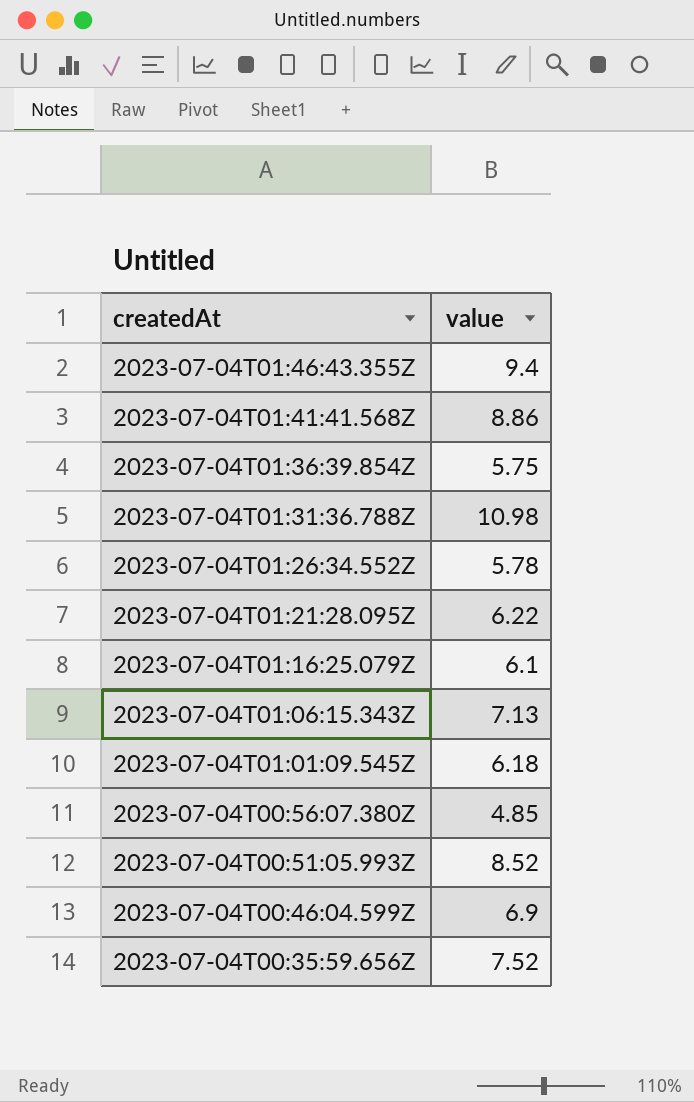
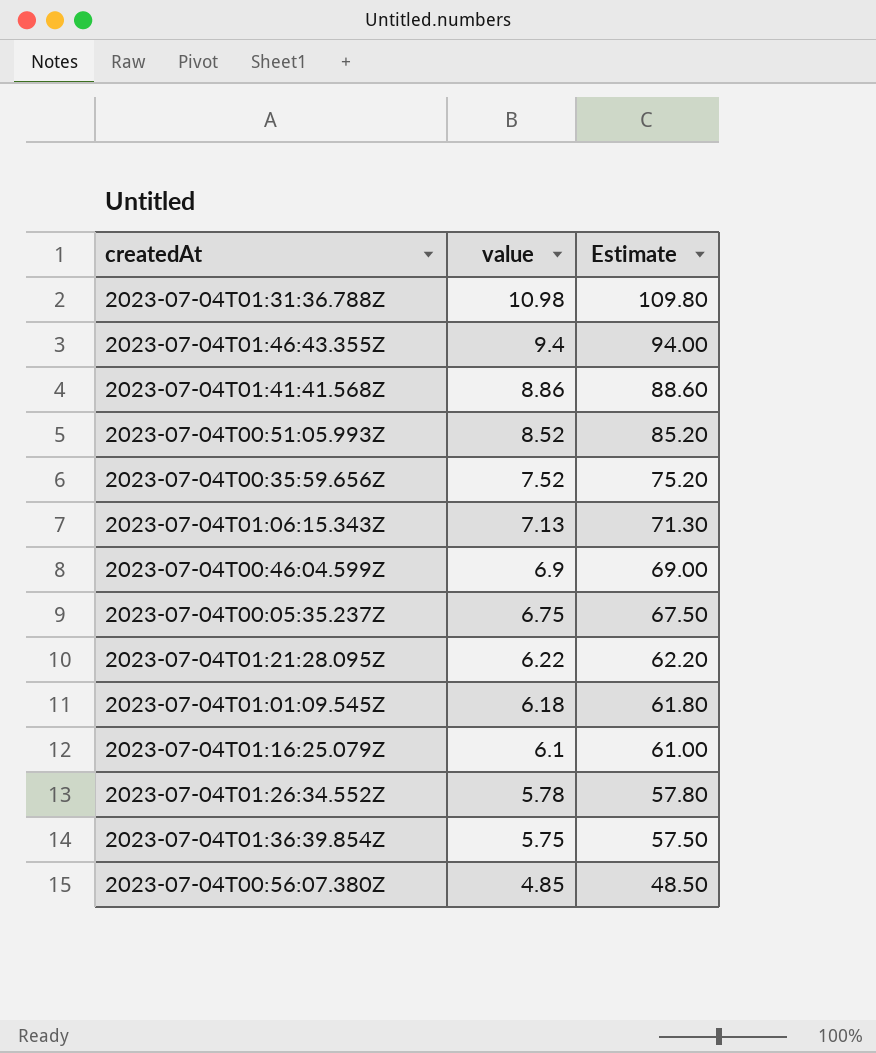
row order: createdAt descending -> value descending
column Estimate | formula: none -> [value] * 10
row 2023-07-04T00:05:35.237Z: none -> 6.75 | 67.50

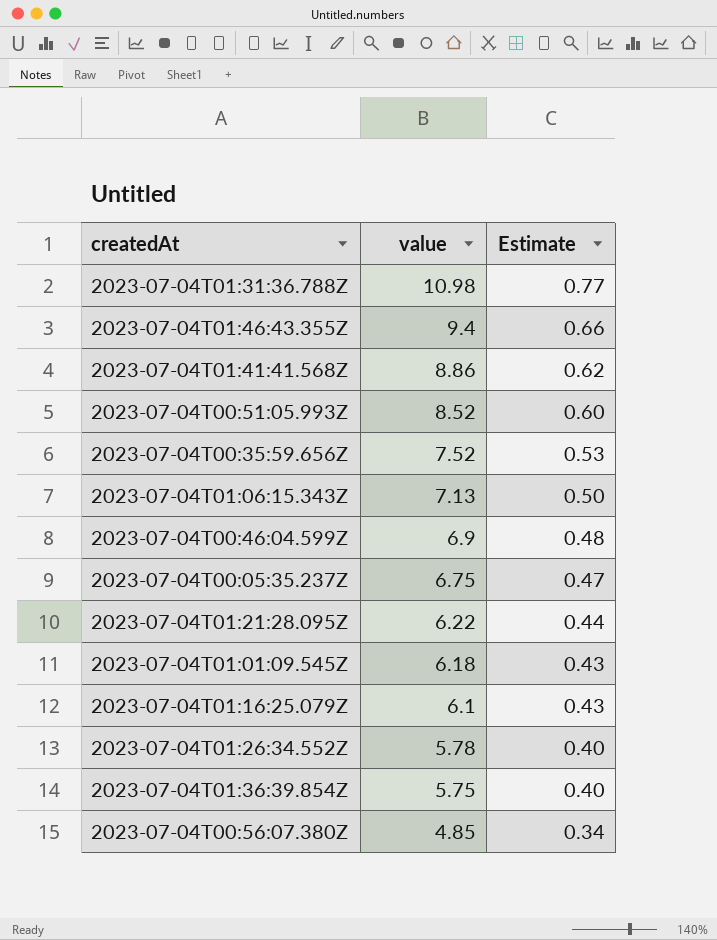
column Estimate | formula: [value] * 10 -> [value] * 0.07

